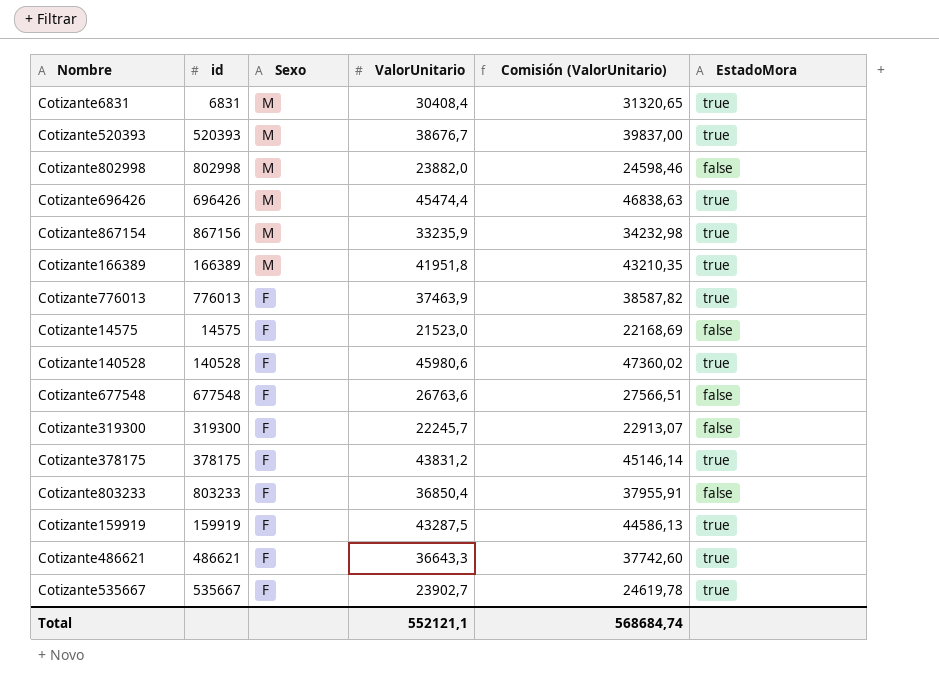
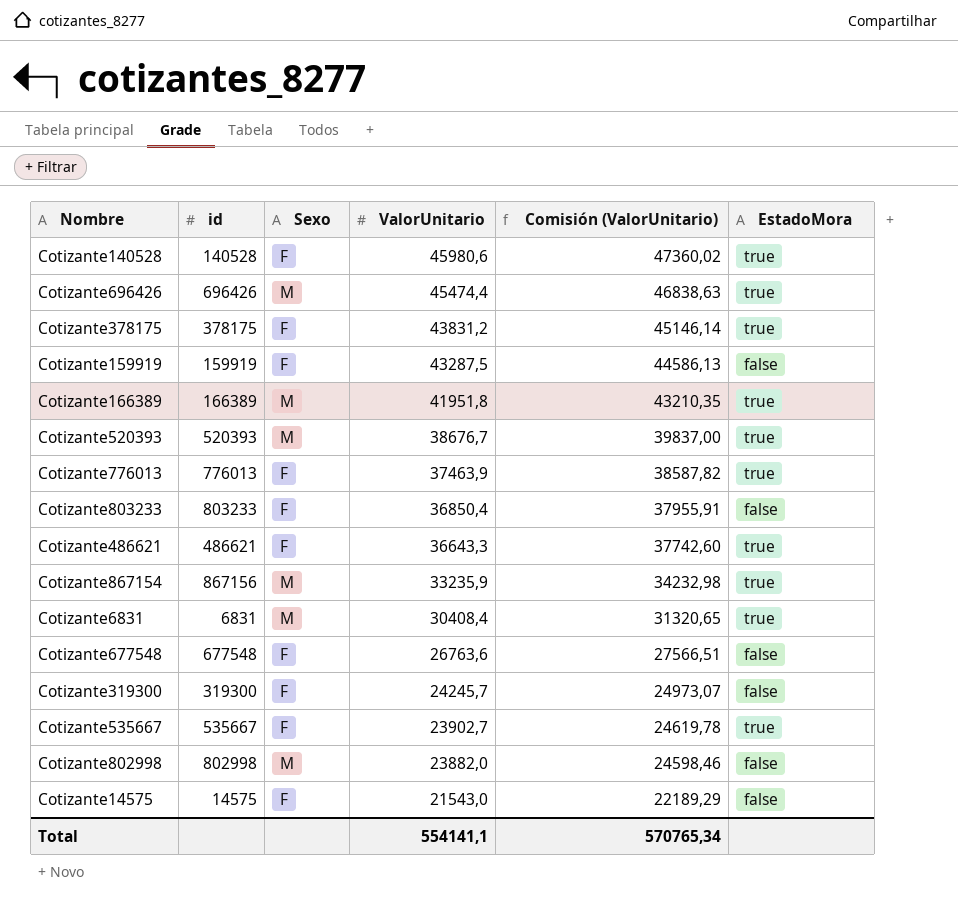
row order: Sexo descending -> ValorUnitario descending
Cotizante159919 | EstadoMora: true -> false
Cotizante319300 | ValorUnitario: 22245,7 -> 24245,7
Cotizante319300 | Comisión (ValorUnitario): 22913,07 -> 24973,07
Cotizante14575 | ValorUnitario: 21523,0 -> 21543,0
Cotizante14575 | Comisión (ValorUnitario): 22168,69 -> 22189,29
Total | ValorUnitario: 552121,1 -> 554141,1
Total | Comisión (ValorUnitario): 568684,74 -> 570765,34

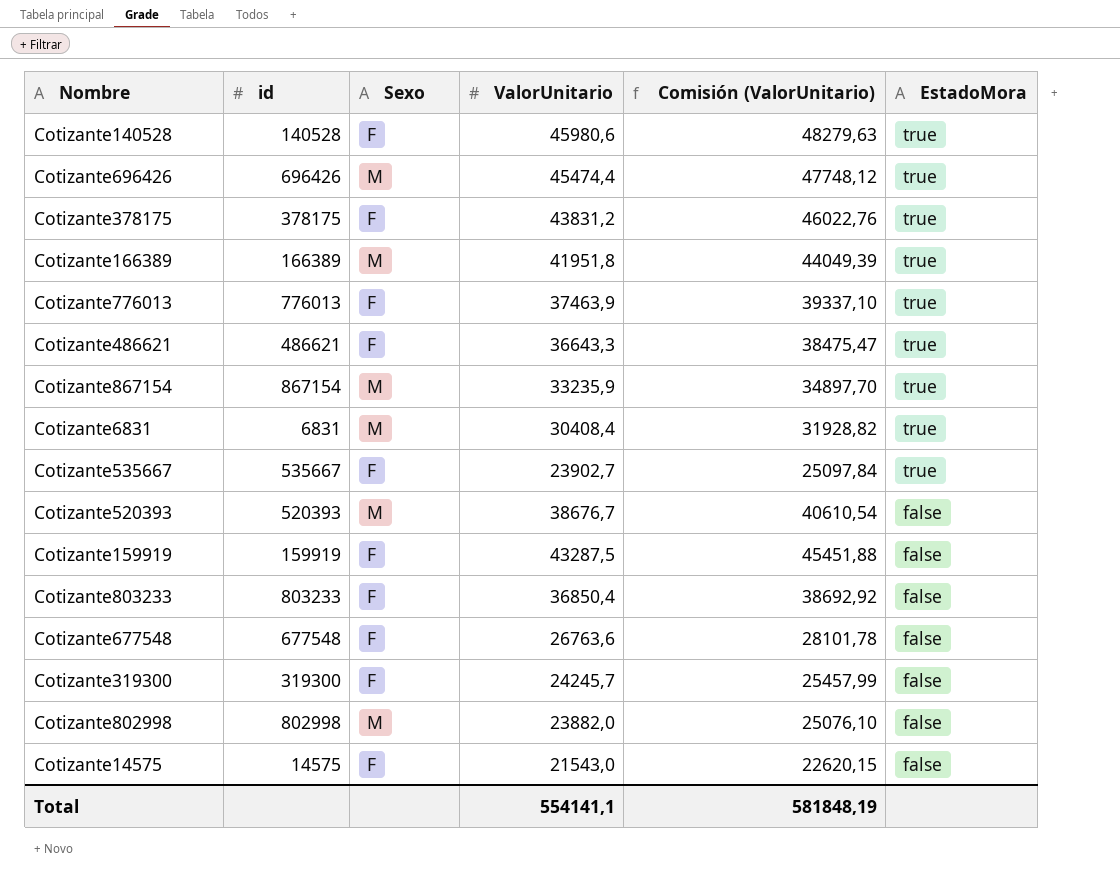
row order: ValorUnitario descending -> EstadoMora descending
column Comisión (ValorUnitario) | formula: [ValorUnitario] * 1,03 -> [ValorUnitario] * 1,05
Cotizante867154 | id: 867156 -> 867154
Cotizante520393 | EstadoMora: true -> false
Total | Comisión (ValorUnitario): 570765,34 -> 581848,19

